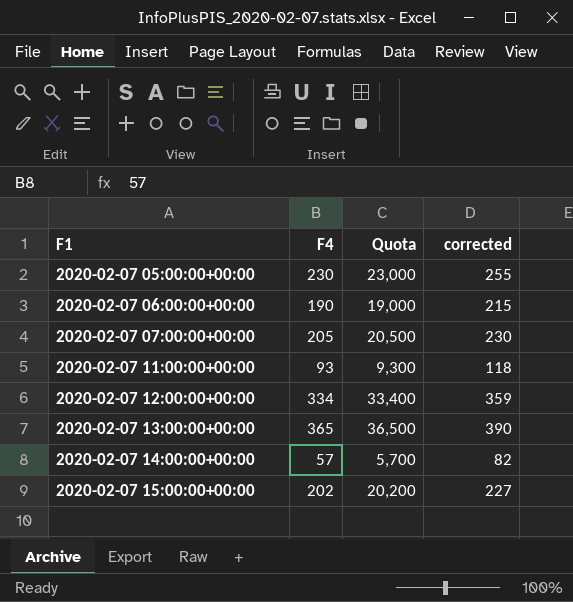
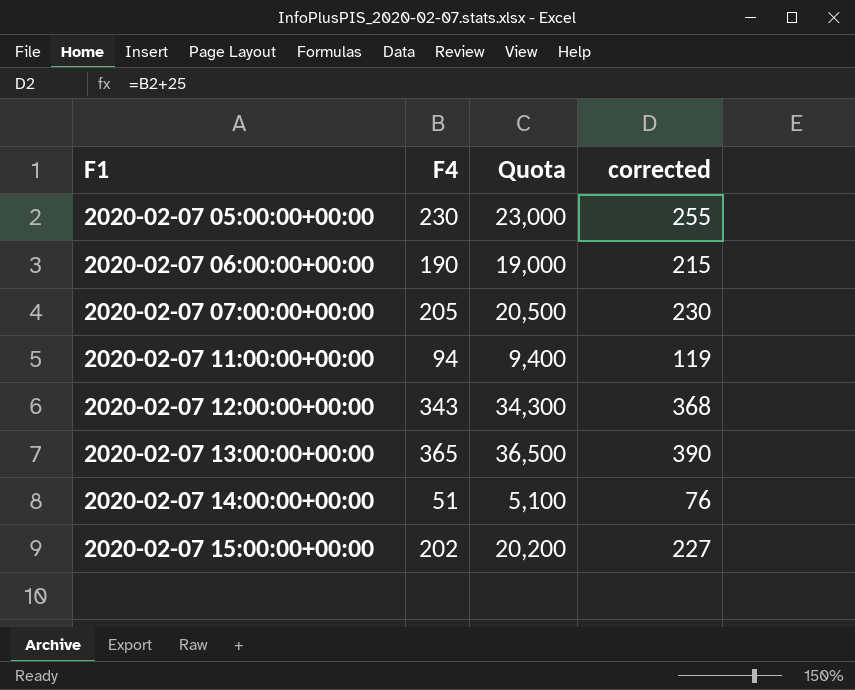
2020-02-07 11:00:00+00:00 | F4: 93 -> 94
2020-02-07 11:00:00+00:00 | Quota: 9,300 -> 9,400
2020-02-07 11:00:00+00:00 | corrected: 118 -> 119
2020-02-07 12:00:00+00:00 | F4: 334 -> 343
2020-02-07 12:00:00+00:00 | Quota: 33,400 -> 34,300
2020-02-07 12:00:00+00:00 | corrected: 359 -> 368
2020-02-07 14:00:00+00:00 | F4: 57 -> 51
2020-02-07 14:00:00+00:00 | Quota: 5,700 -> 5,100
2020-02-07 14:00:00+00:00 | corrected: 82 -> 76

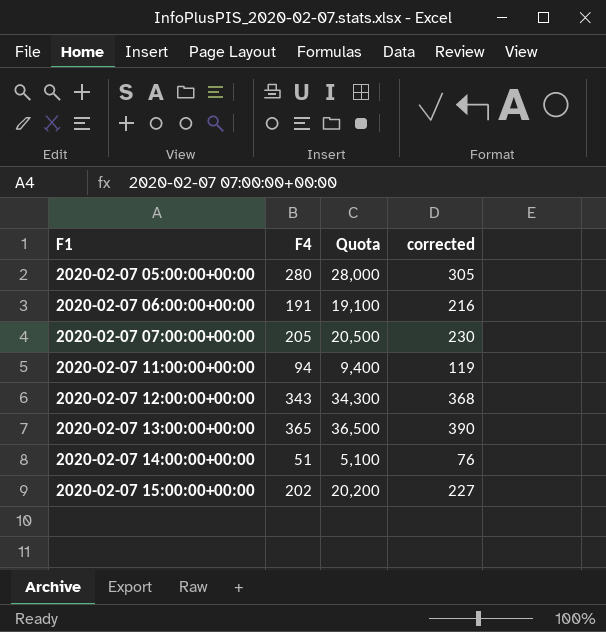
2020-02-07 05:00:00+00:00 | F4: 230 -> 280
2020-02-07 05:00:00+00:00 | Quota: 23,000 -> 28,000
2020-02-07 05:00:00+00:00 | corrected: 255 -> 305
2020-02-07 06:00:00+00:00 | F4: 190 -> 191
2020-02-07 06:00:00+00:00 | Quota: 19,000 -> 19,100
2020-02-07 06:00:00+00:00 | corrected: 215 -> 216

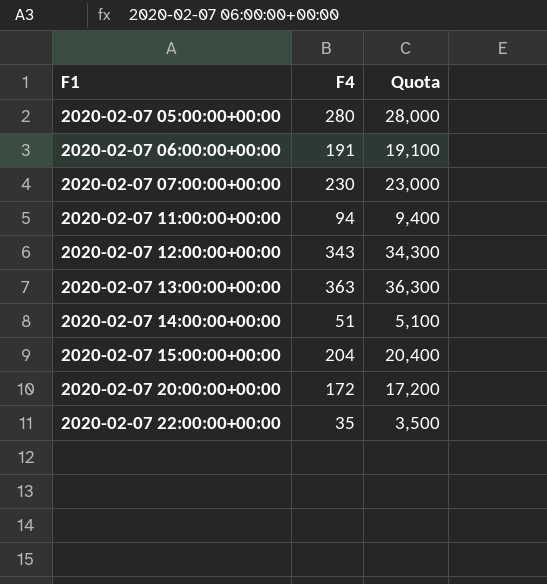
column corrected | formula: [F4] + 25 -> none
2020-02-07 07:00:00+00:00 | F4: 205 -> 230
2020-02-07 07:00:00+00:00 | Quota: 20,500 -> 23,000
2020-02-07 13:00:00+00:00 | F4: 365 -> 363
2020-02-07 13:00:00+00:00 | Quota: 36,500 -> 36,300
2020-02-07 15:00:00+00:00 | F4: 202 -> 204
2020-02-07 15:00:00+00:00 | Quota: 20,200 -> 20,400
row 2020-02-07 20:00:00+00:00: none -> 172 | 17,200
row 2020-02-07 22:00:00+00:00: none -> 35 | 3,500

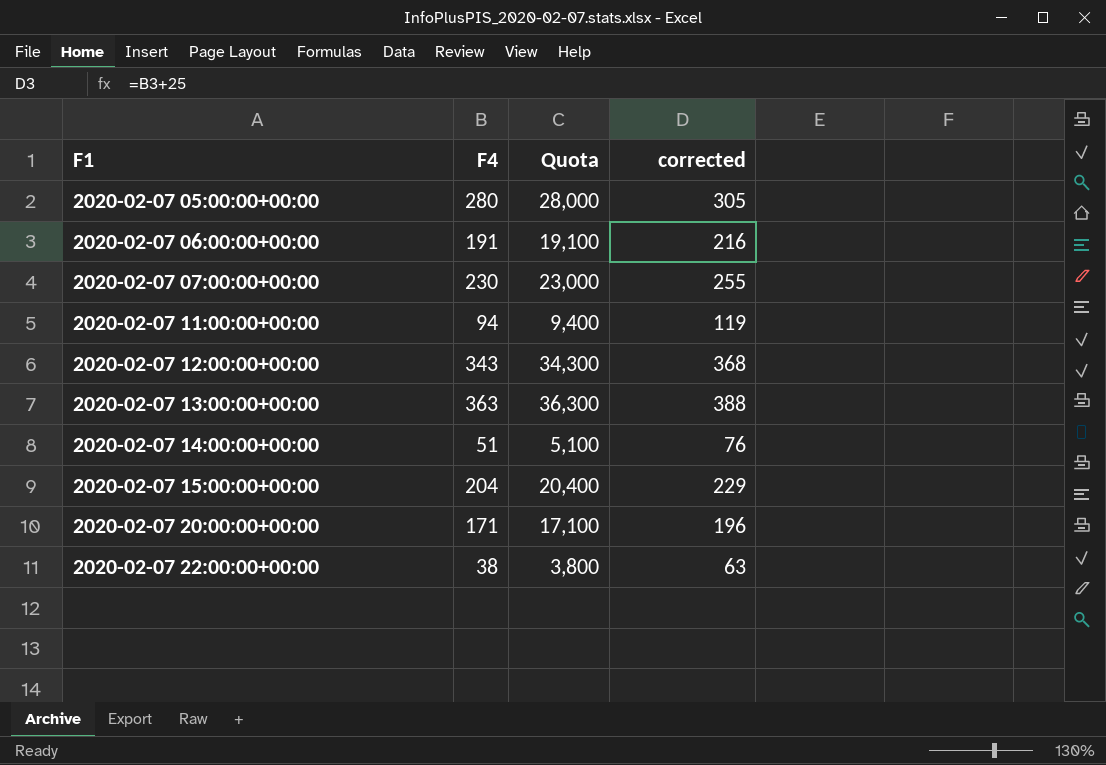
column corrected | formula: none -> [F4] + 25
2020-02-07 20:00:00+00:00 | F4: 172 -> 171
2020-02-07 20:00:00+00:00 | Quota: 17,200 -> 17,100
2020-02-07 22:00:00+00:00 | F4: 35 -> 38
2020-02-07 22:00:00+00:00 | Quota: 3,500 -> 3,800

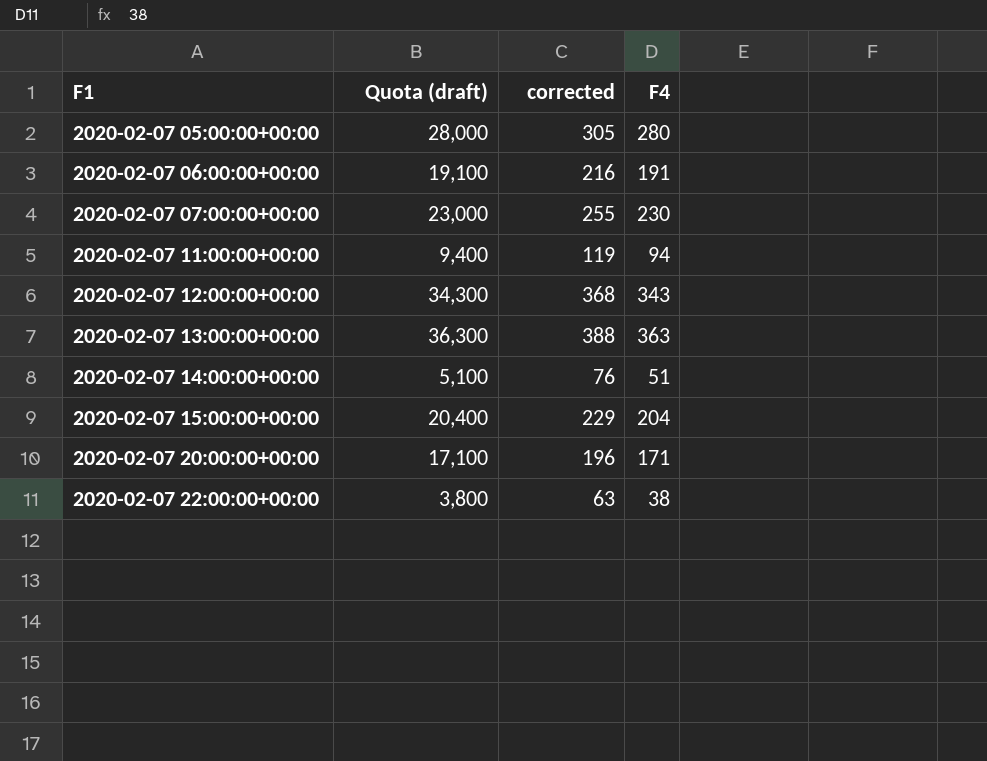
column name: Quota -> Quota (draft)
column F4 | position: 2 -> 4

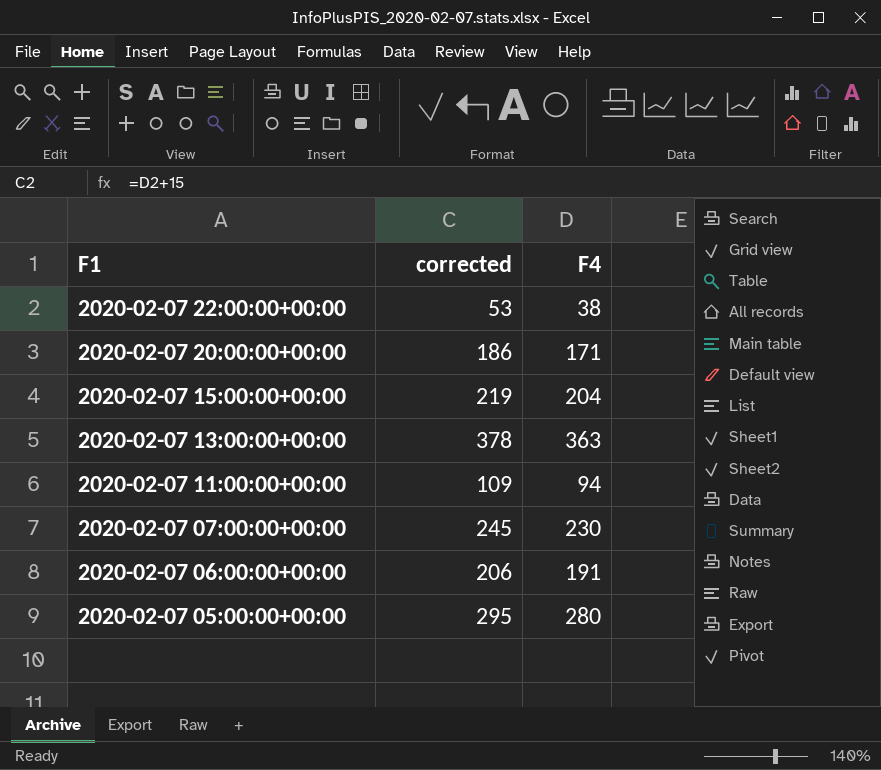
row order: F1 ascending -> F1 descending
column Quota (draft) | formula: [F4] * 100 -> none
column corrected | formula: [F4] + 25 -> [F4] + 15
row 2020-02-07 12:00:00+00:00: 34,300 | 368 | 343 -> none
row 2020-02-07 14:00:00+00:00: 5,100 | 76 | 51 -> none

